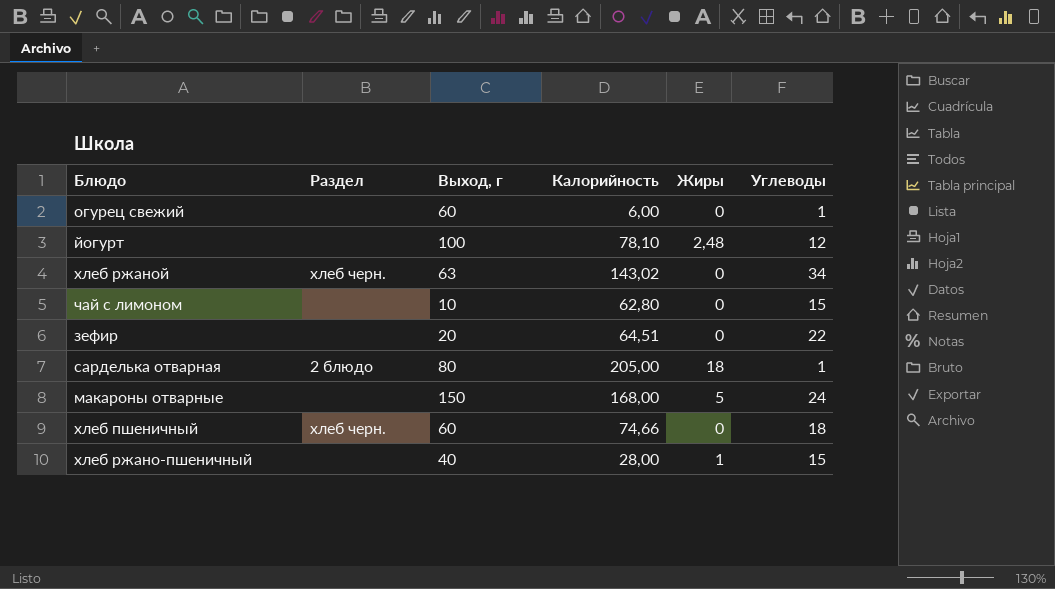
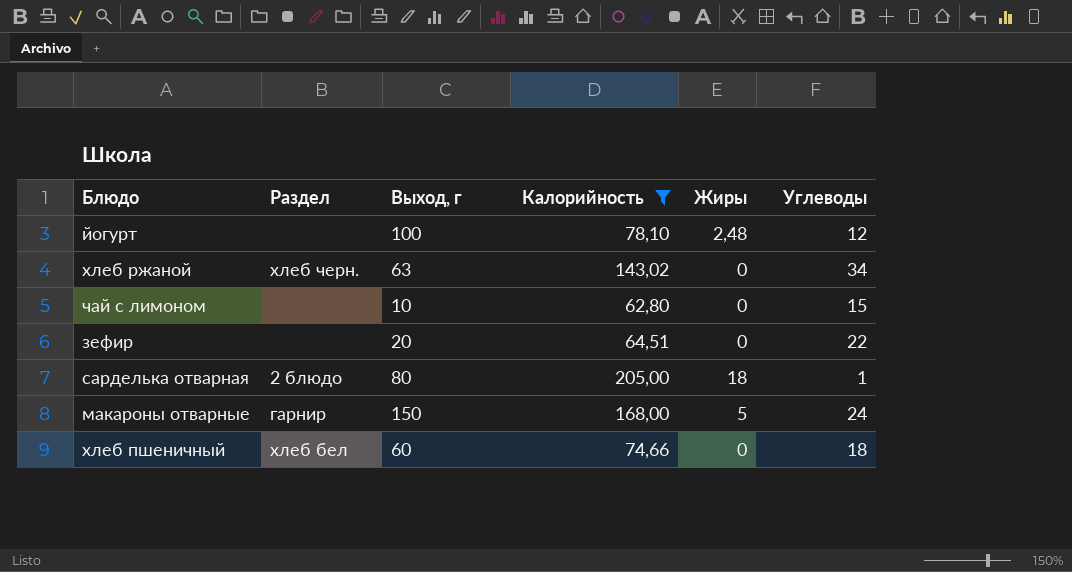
filter: none -> Калорийность >= 62,80
макароны отварные | Раздел: none -> гарнир
хлеб пшеничный | Раздел: хлеб черн. -> хлеб бел

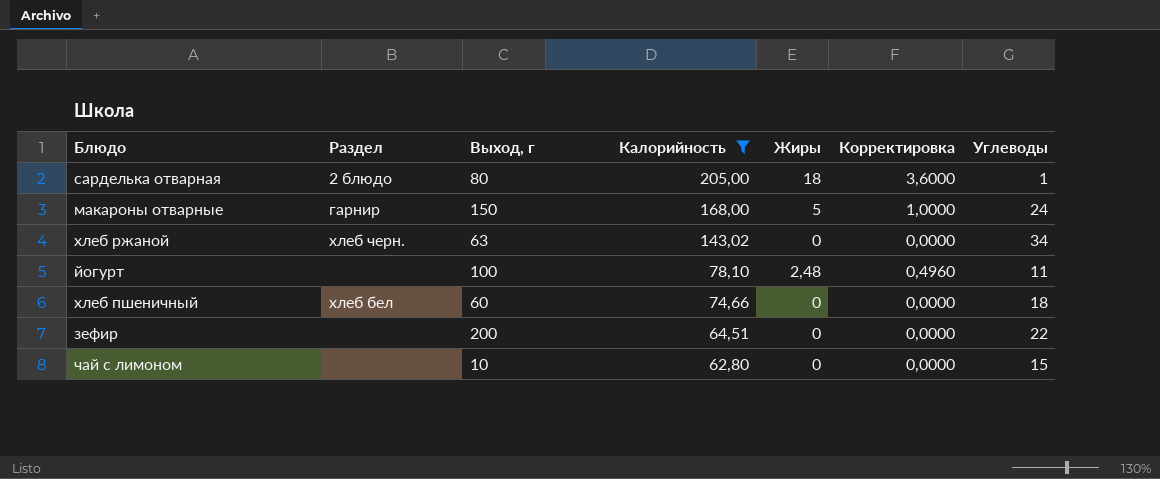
row order: none -> Калорийность descending
column Корректировка | formula: none -> [Жиры] * 0,2
йогурт | Углеводы: 12 -> 11
зефир | Выход, г: 20 -> 200

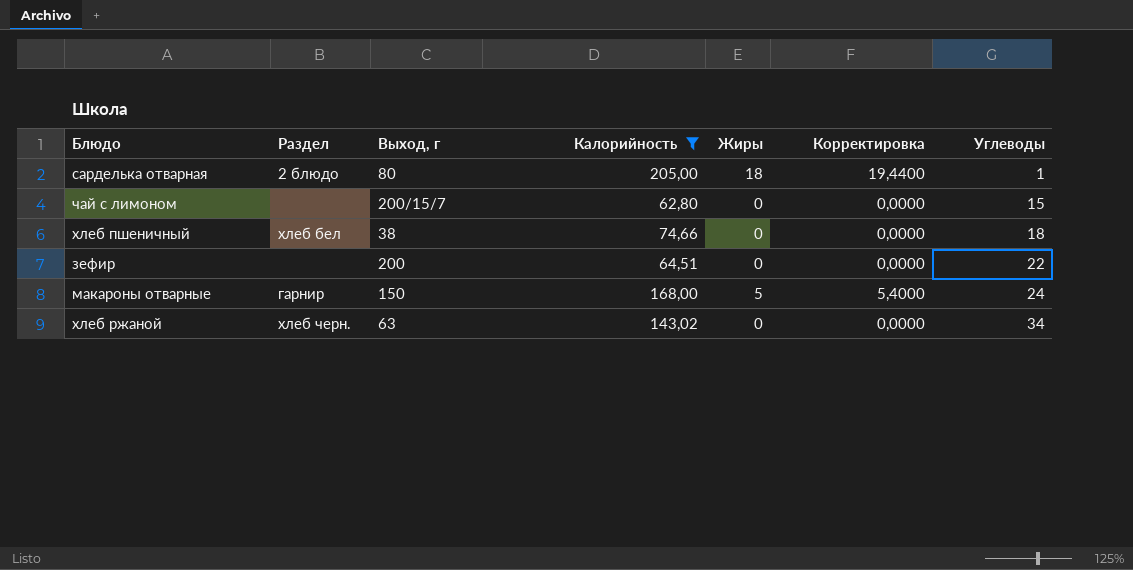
row order: Калорийность descending -> Углеводы ascending
column Корректировка | formula: [Жиры] * 0,2 -> [Жиры] * 1,08
row йогурт: none | 100 | 78,10 | 2,48 | 0,4960 | 11 -> none
чай с лимоном | Выход, г: 10 -> 200/15/7
хлеб пшеничный | Выход, г: 60 -> 38

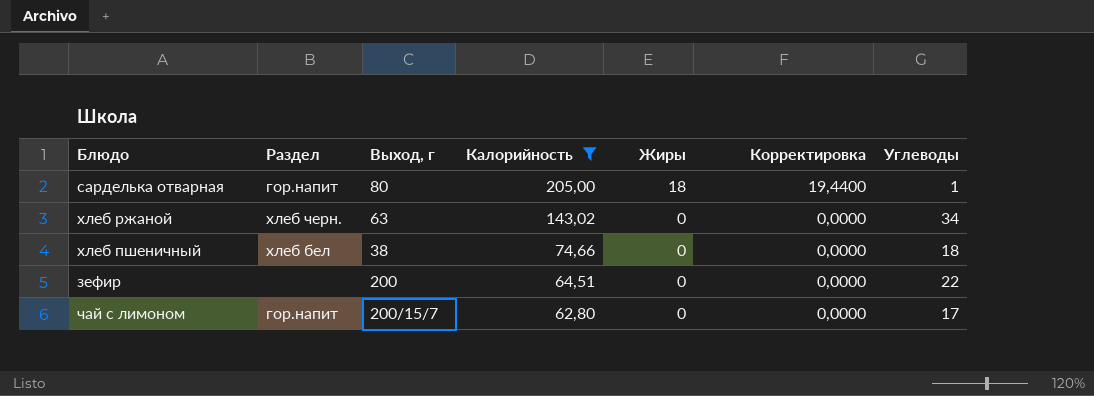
row order: Углеводы ascending -> Калорийность descending
row макароны отварные: гарнир | 150 | 168,00 | 5 | 5,4000 | 24 -> none
сарделька отварная | Раздел: 2 блюдо -> гор.напит
чай с лимоном | Раздел: none -> гор.напит
чай с лимоном | Углеводы: 15 -> 17

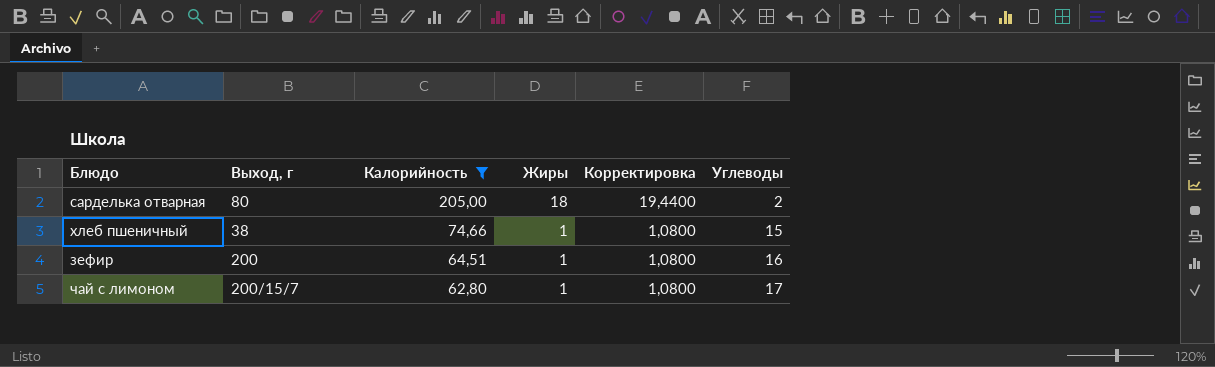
column Раздел | position: 2 -> none
row хлеб ржаной: хлеб черн. | 63 | 143,02 | 0 | 0,0000 | 34 -> none
сарделька отварная | Углеводы: 1 -> 2
хлеб пшеничный | Жиры: 0 -> 1
хлеб пшеничный | Корректировка: 0,0000 -> 1,0800
хлеб пшеничный | Углеводы: 18 -> 15
зефир | Жиры: 0 -> 1
зефир | Корректировка: 0,0000 -> 1,0800
зефир | Углеводы: 22 -> 16
чай с лимоном | Жиры: 0 -> 1
чай с лимоном | Корректировка: 0,0000 -> 1,0800

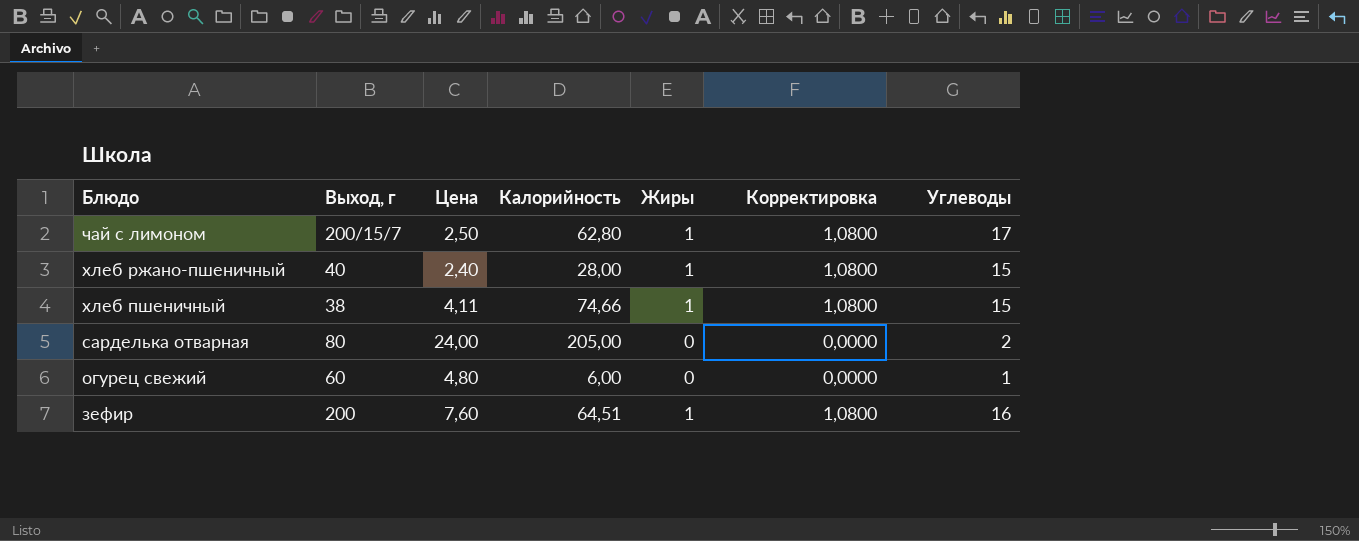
filter: Калорийность >= 62,80 -> none
row order: Калорийность descending -> Блюдо descending
column Цена | position: none -> 3
сарделька отварная | Жиры: 18 -> 0
сарделька отварная | Корректировка: 19,4400 -> 0,0000

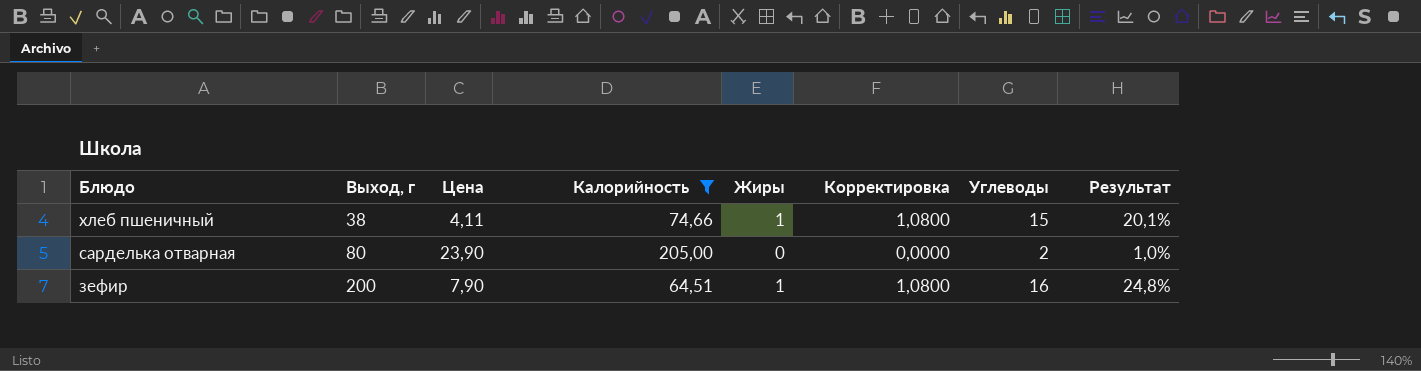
filter: none -> Калорийность >= 64,51
column Результат | formula: none -> [Углеводы] / [Калорийность]
сарделька отварная | Цена: 24,00 -> 23,90
зефир | Цена: 7,60 -> 7,90

